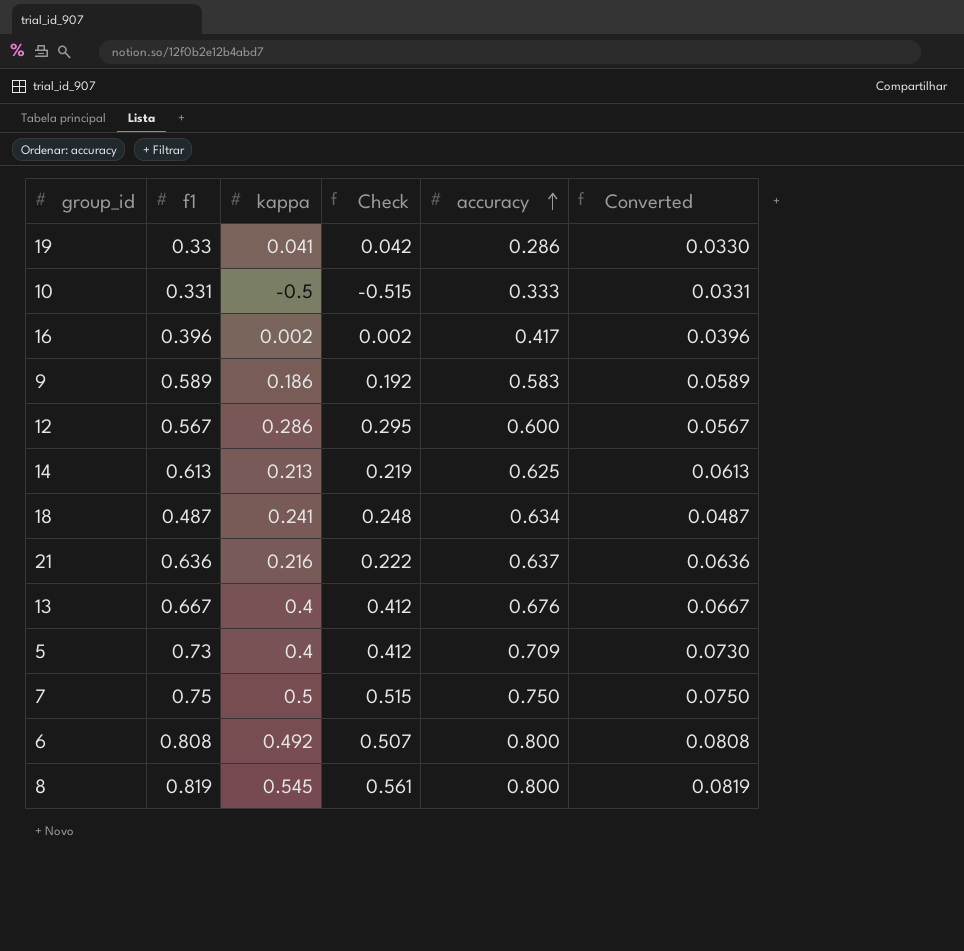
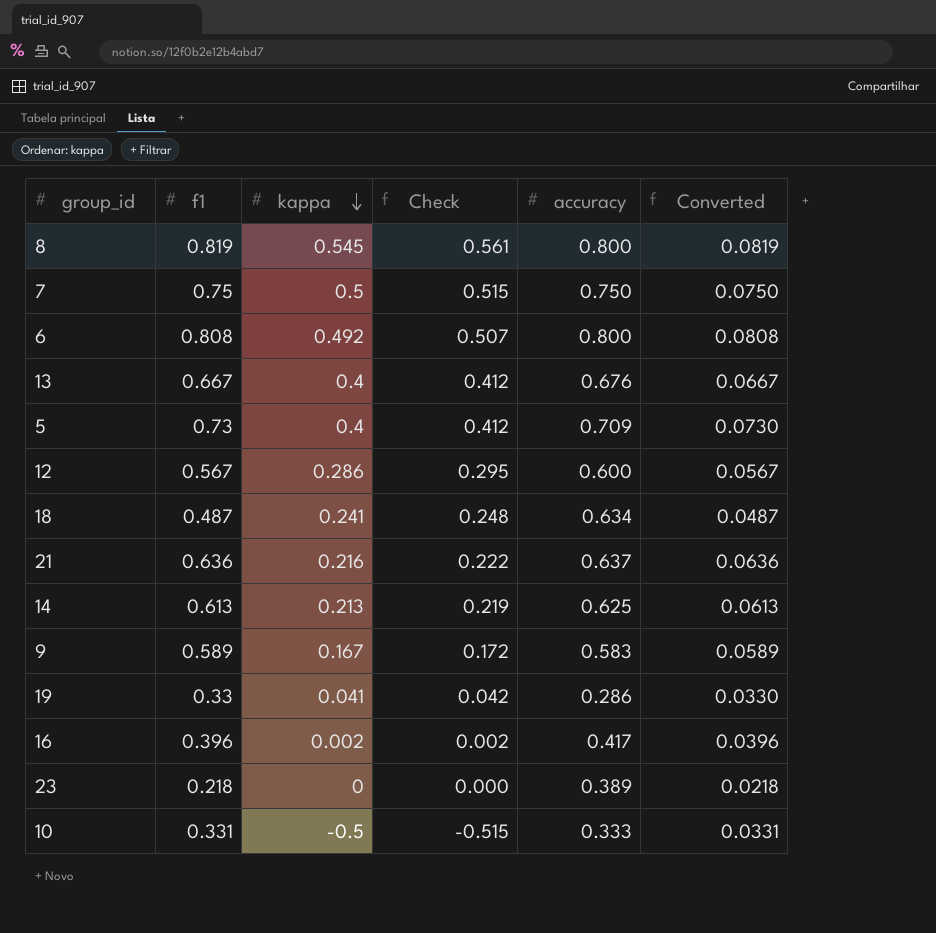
row order: accuracy ascending -> kappa descending
9 | kappa: 0.186 -> 0.167
9 | Check: 0.192 -> 0.172
row 23: none -> 0.218 | 0 | 0.000 | 0.389 | 0.0218

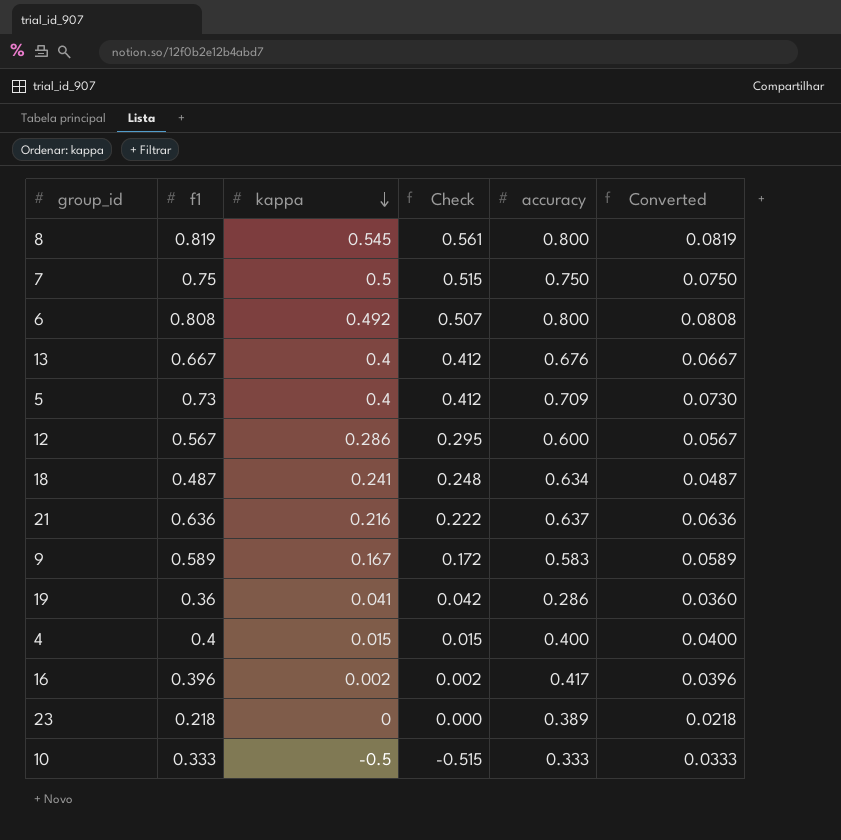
row 14: 0.613 | 0.213 | 0.219 | 0.625 | 0.0613 -> none
19 | f1: 0.33 -> 0.36
19 | Converted: 0.0330 -> 0.0360
row 4: none -> 0.4 | 0.015 | 0.015 | 0.400 | 0.0400
10 | f1: 0.331 -> 0.333
10 | Converted: 0.0331 -> 0.0333

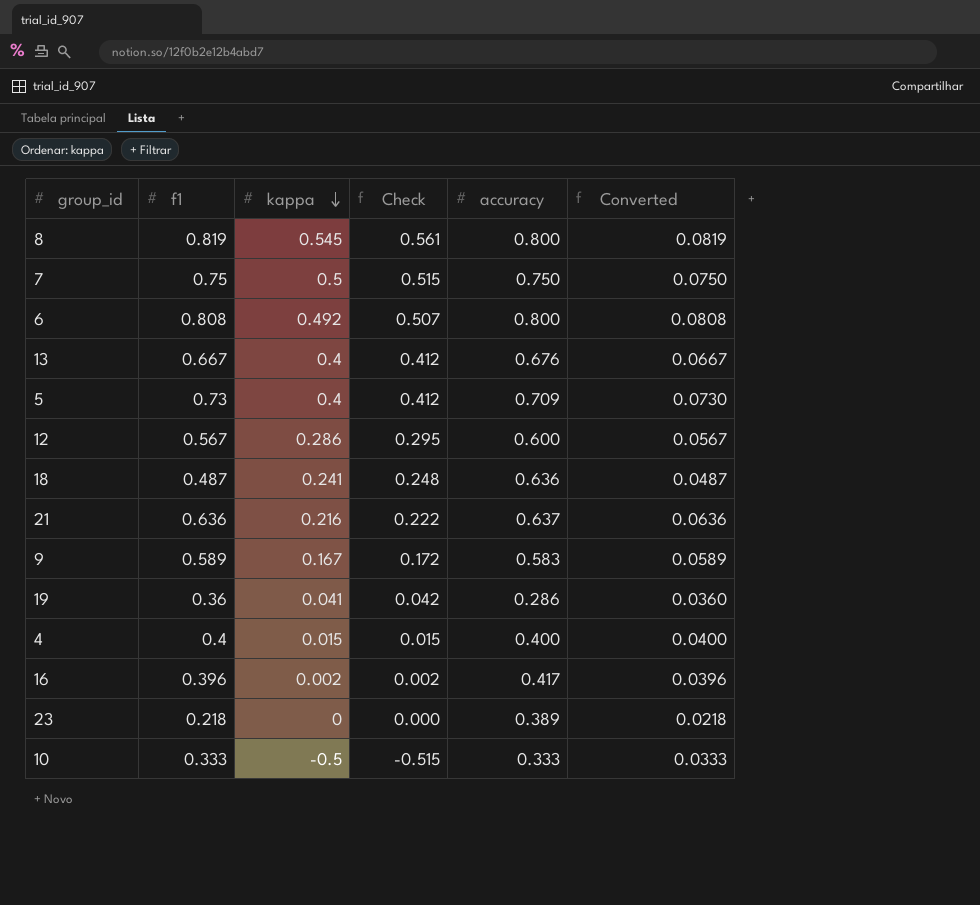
18 | accuracy: 0.634 -> 0.636

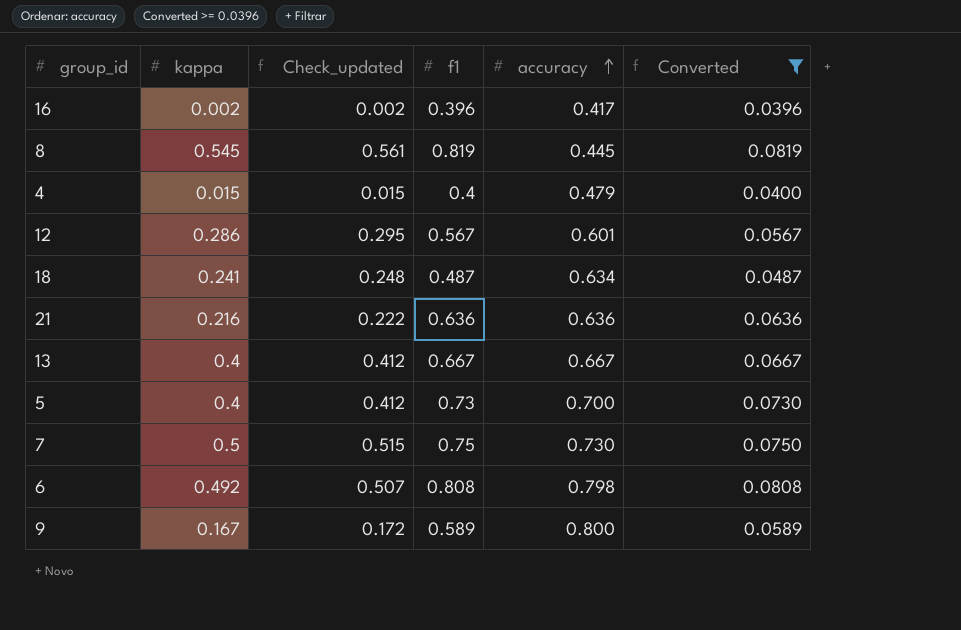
filter: none -> Converted >= 0.0396
row order: kappa descending -> accuracy ascending
column name: Check -> Check_updated
column f1 | position: 2 -> 4
8 | accuracy: 0.800 -> 0.445
4 | accuracy: 0.400 -> 0.479
12 | accuracy: 0.600 -> 0.601
18 | accuracy: 0.636 -> 0.634
21 | accuracy: 0.637 -> 0.636
13 | accuracy: 0.676 -> 0.667
5 | accuracy: 0.709 -> 0.700
7 | accuracy: 0.750 -> 0.730
6 | accuracy: 0.800 -> 0.798
9 | accuracy: 0.583 -> 0.800

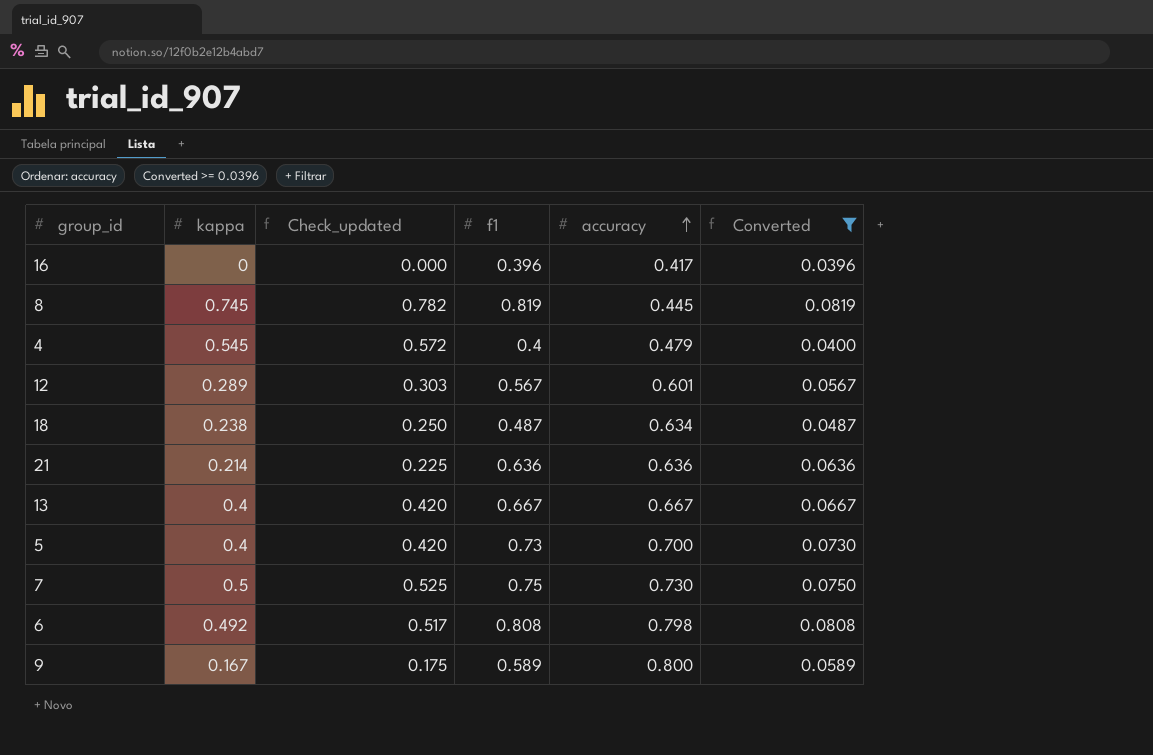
column Check_updated | formula: [kappa] * 1.03 -> [kappa] * 1.05
16 | kappa: 0.002 -> 0
8 | kappa: 0.545 -> 0.745
4 | kappa: 0.015 -> 0.545
12 | kappa: 0.286 -> 0.289
18 | kappa: 0.241 -> 0.238
21 | kappa: 0.216 -> 0.214

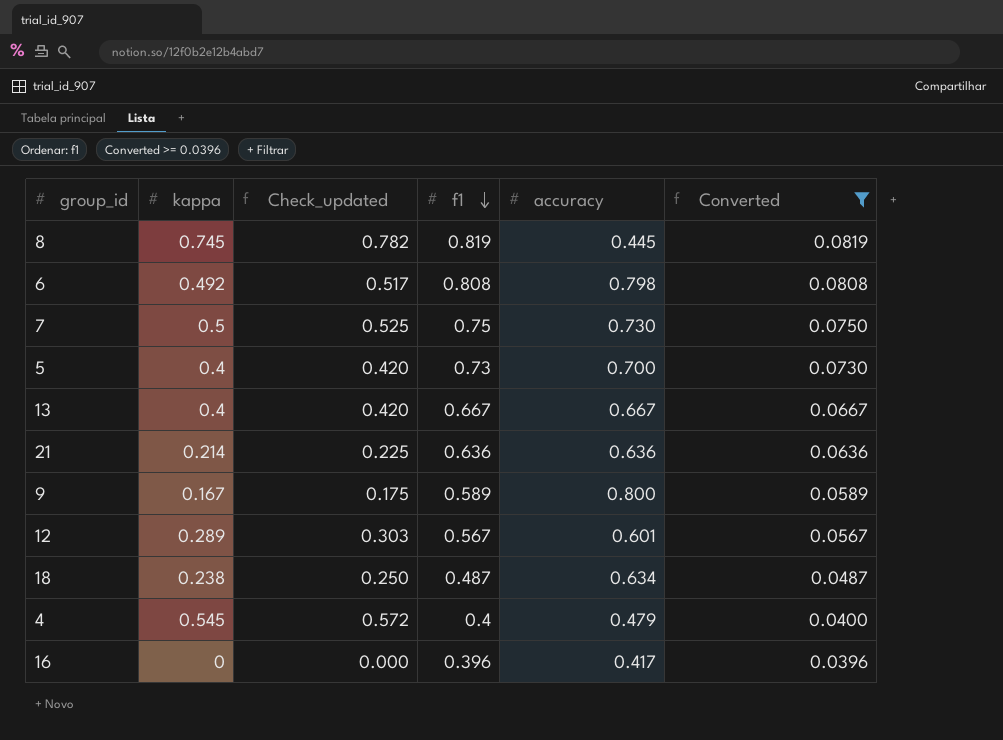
row order: accuracy ascending -> f1 descending

